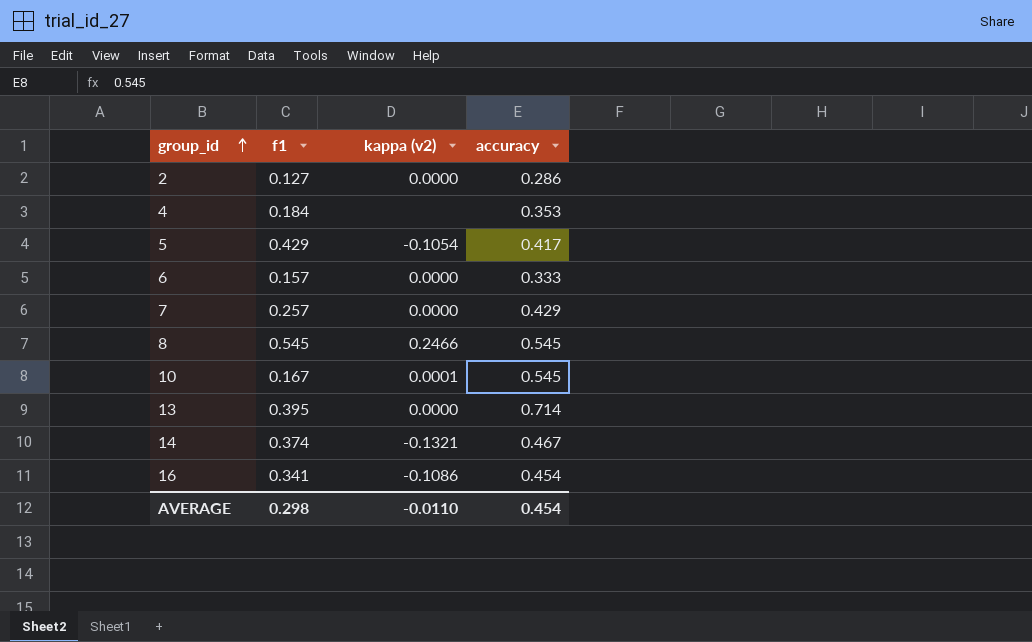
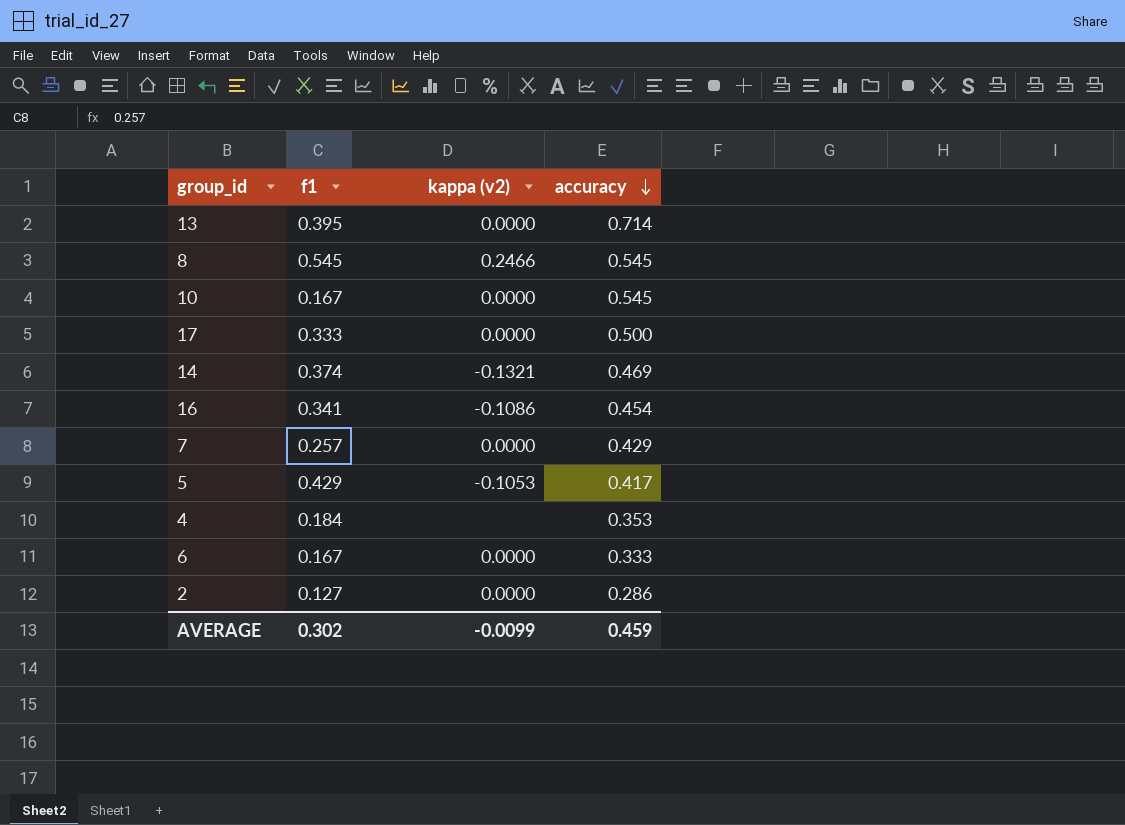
row order: group_id ascending -> accuracy descending
10 | kappa (v2): 0.0001 -> 0.0000
row 17: none -> 0.333 | 0.0000 | 0.500
14 | accuracy: 0.467 -> 0.469
5 | kappa (v2): -0.1054 -> -0.1053
6 | f1: 0.157 -> 0.167
AVERAGE | f1: 0.298 -> 0.302
AVERAGE | kappa (v2): -0.0110 -> -0.0099
AVERAGE | accuracy: 0.454 -> 0.459

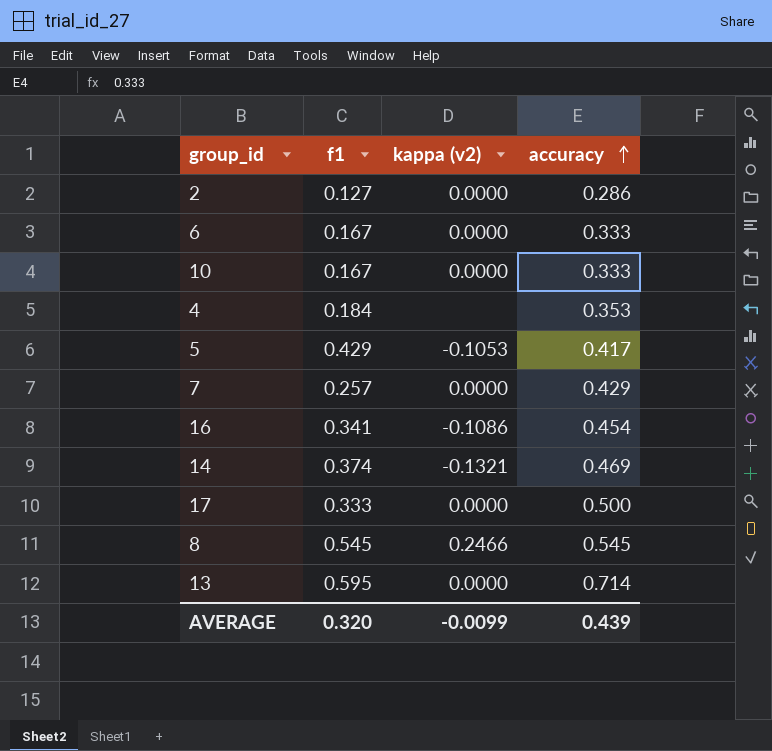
row order: accuracy descending -> accuracy ascending
10 | accuracy: 0.545 -> 0.333
13 | f1: 0.395 -> 0.595
AVERAGE | f1: 0.302 -> 0.320
AVERAGE | accuracy: 0.459 -> 0.439

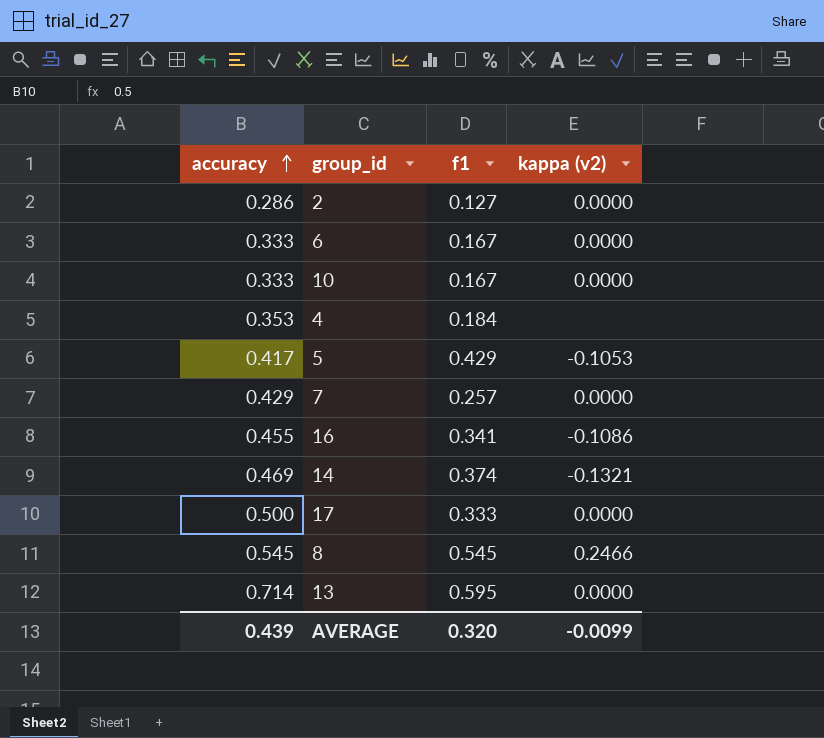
column accuracy | position: 4 -> 1
16 | accuracy: 0.454 -> 0.455

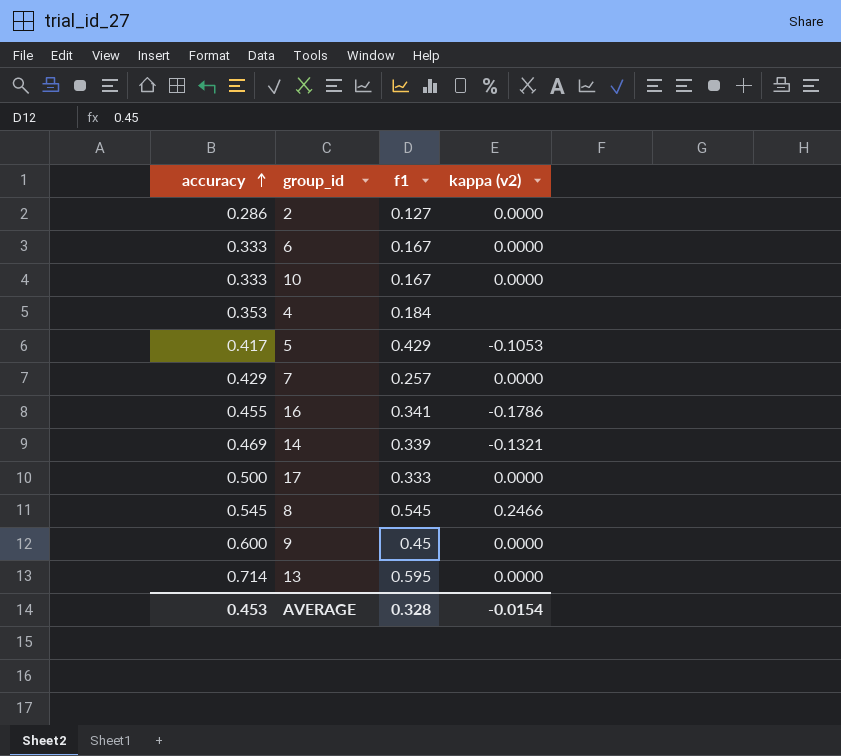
16 | kappa (v2): -0.1086 -> -0.1786
14 | f1: 0.374 -> 0.339
row 9: none -> 0.600 | 0.45 | 0.0000
AVERAGE | accuracy: 0.439 -> 0.453
AVERAGE | f1: 0.320 -> 0.328
AVERAGE | kappa (v2): -0.0099 -> -0.0154

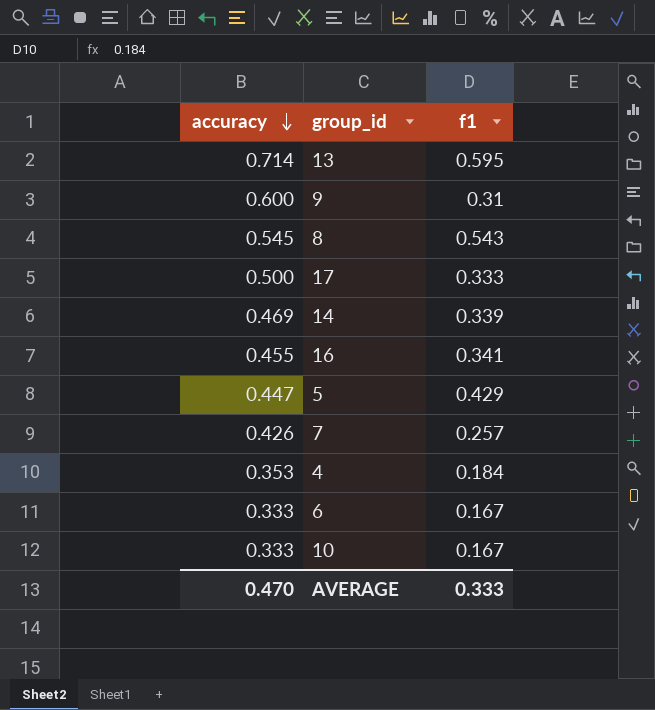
row order: accuracy ascending -> accuracy descending
column kappa (v2) | position: 4 -> none
row 2: 0.286 | 0.127 | 0.0000 -> none
9 | f1: 0.45 -> 0.31
8 | f1: 0.545 -> 0.543
5 | accuracy: 0.417 -> 0.447
7 | accuracy: 0.429 -> 0.426
AVERAGE | accuracy: 0.453 -> 0.470
AVERAGE | f1: 0.328 -> 0.333

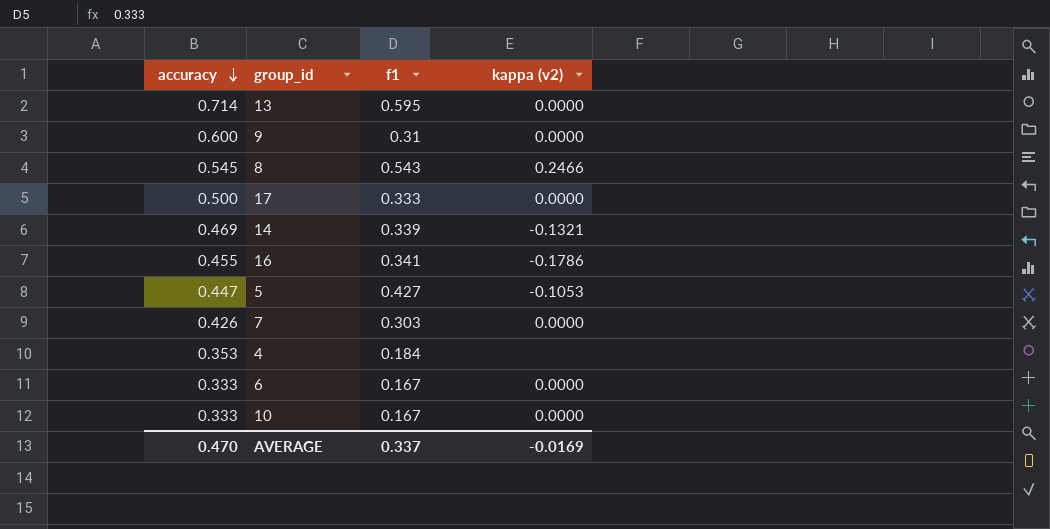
column kappa (v2) | position: none -> 4
5 | f1: 0.429 -> 0.427
7 | f1: 0.257 -> 0.303
AVERAGE | f1: 0.333 -> 0.337

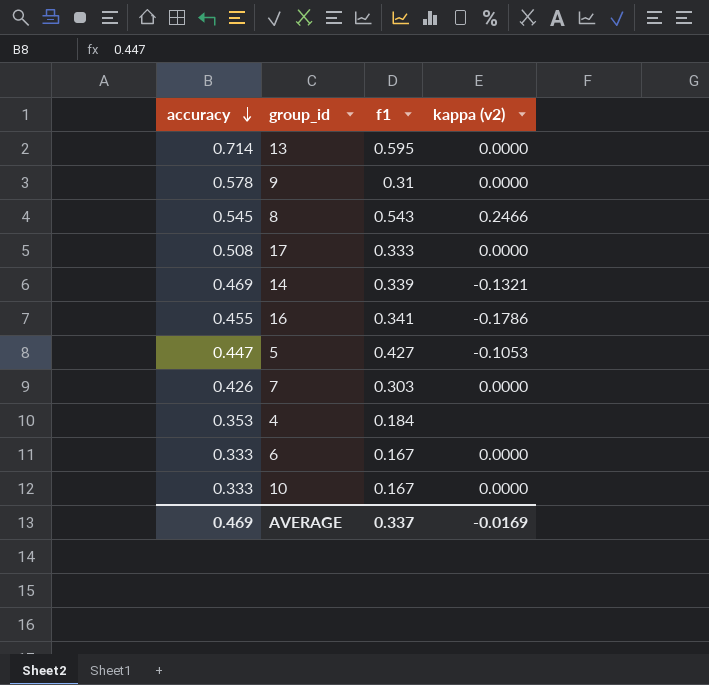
9 | accuracy: 0.600 -> 0.578
17 | accuracy: 0.500 -> 0.508
AVERAGE | accuracy: 0.470 -> 0.469

